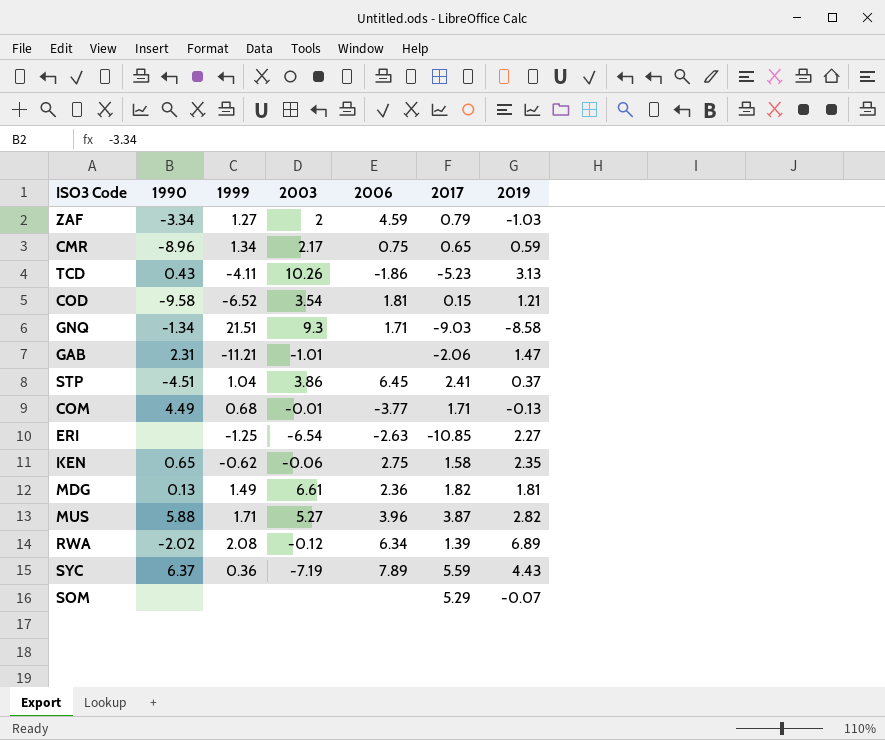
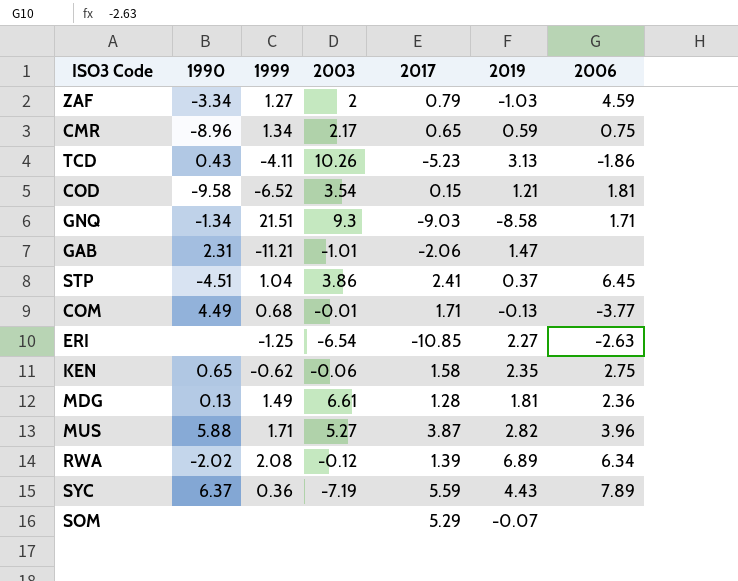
column 2006 | position: 5 -> 7
MDG | 2017: 1.82 -> 1.28

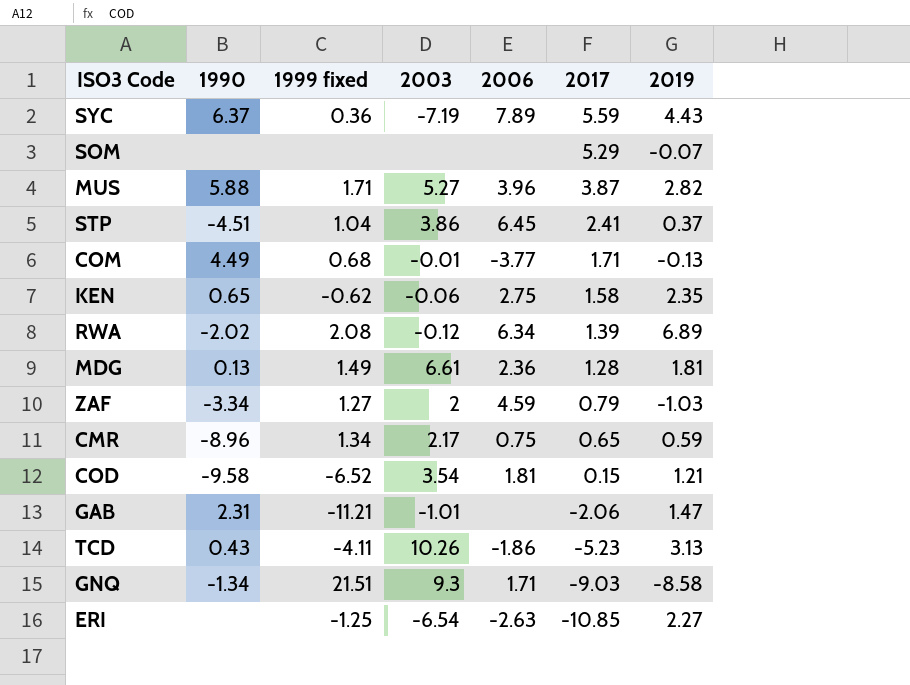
row order: none -> 2017 descending
column name: 1999 -> 1999 fixed
column 2006 | position: 7 -> 5

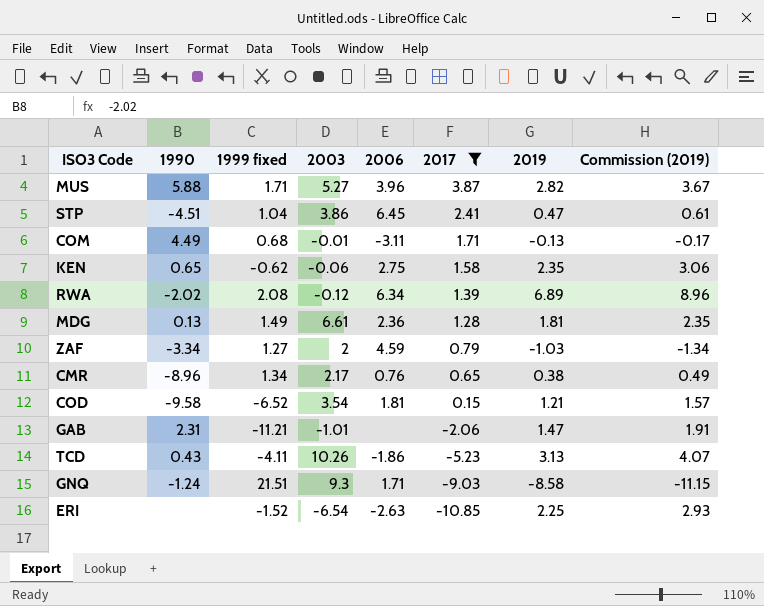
filter: none -> 2017 <= 3.87
column Commission (2019) | formula: none -> [2019] * 1.3
STP | 2019: 0.37 -> 0.47
COM | 2006: -3.77 -> -3.11
CMR | 2006: 0.75 -> 0.76
CMR | 2019: 0.59 -> 0.38
GNQ | 1990: -1.34 -> -1.24
ERI | 1999 fixed: -1.25 -> -1.52
ERI | 2019: 2.27 -> 2.25

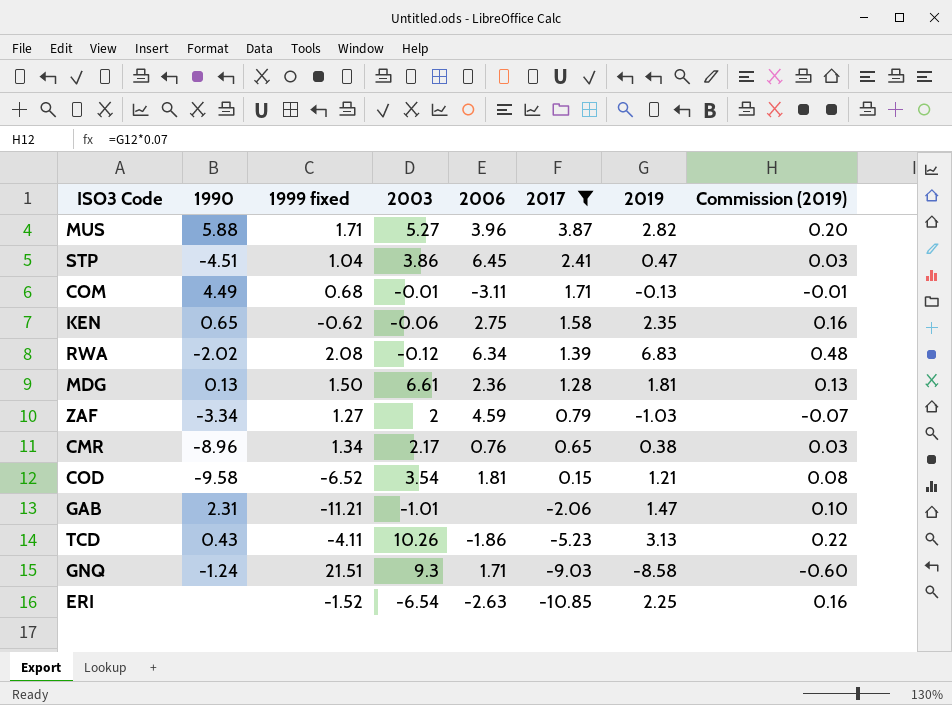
column Commission (2019) | formula: [2019] * 1.3 -> [2019] * 0.07
RWA | 2019: 6.89 -> 6.83
MDG | 1999 fixed: 1.49 -> 1.50

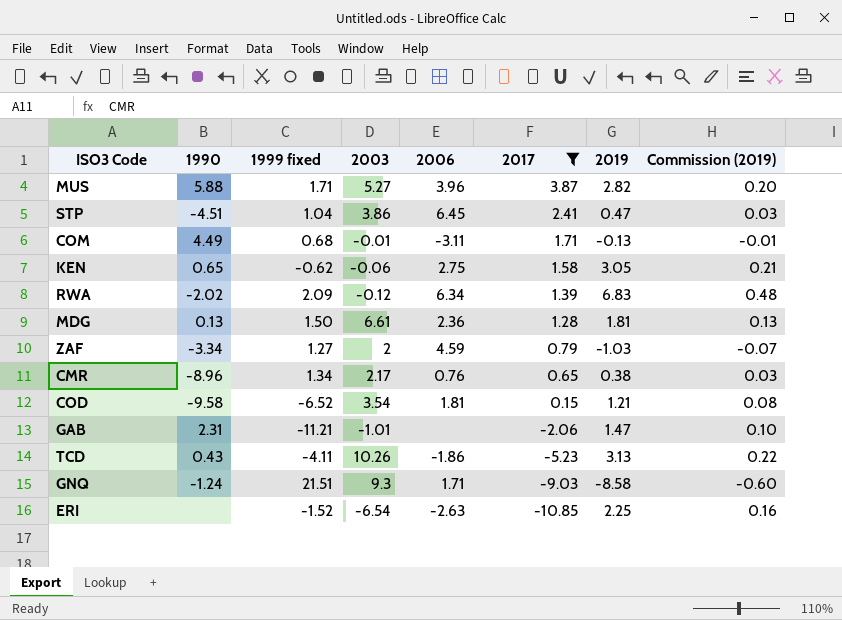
KEN | 2019: 2.35 -> 3.05
KEN | Commission (2019): 0.16 -> 0.21
RWA | 1999 fixed: 2.08 -> 2.09

